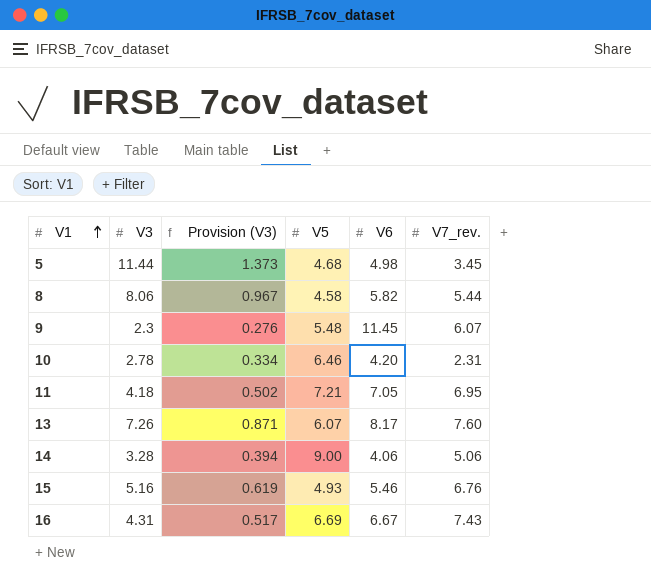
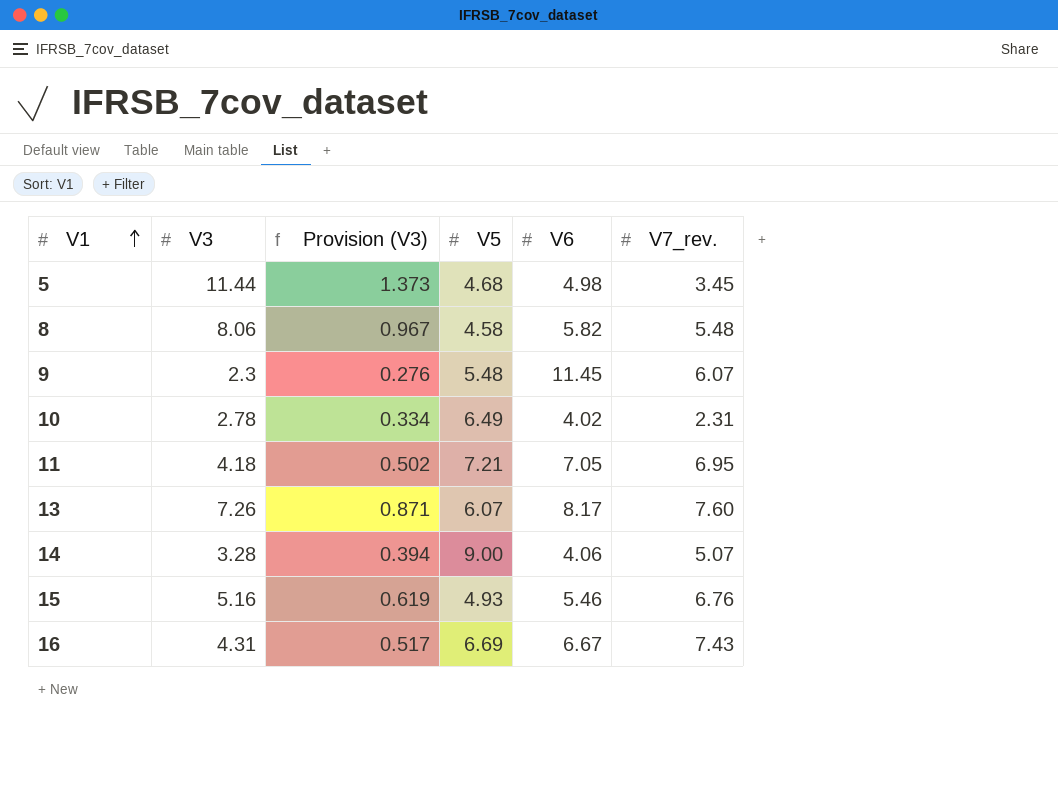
8 | V7_rev.: 5.44 -> 5.48
10 | V5: 6.46 -> 6.49
10 | V6: 4.20 -> 4.02
14 | V7_rev.: 5.06 -> 5.07

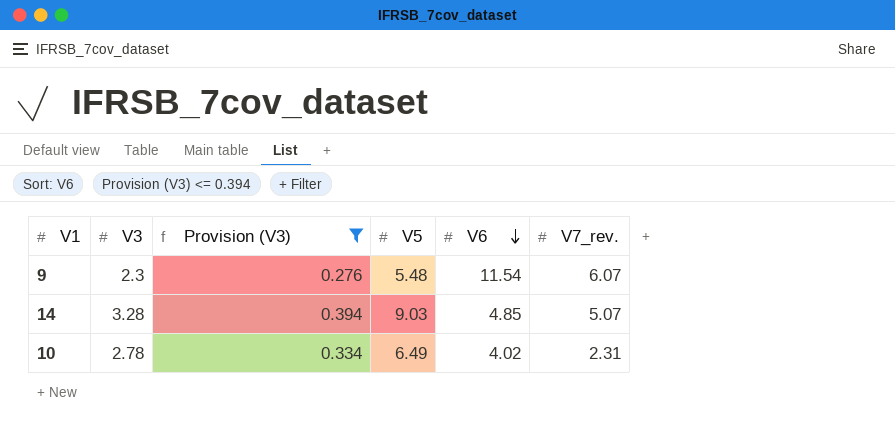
filter: none -> Provision (V3) <= 0.394
row order: V1 ascending -> V6 descending
9 | V6: 11.45 -> 11.54
14 | V5: 9.00 -> 9.03
14 | V6: 4.06 -> 4.85

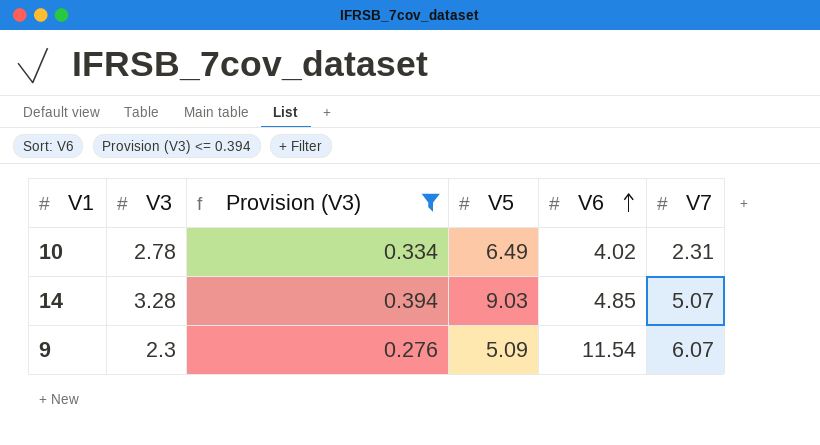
row order: V6 descending -> V6 ascending
column name: V7_rev. -> V7
9 | V5: 5.48 -> 5.09

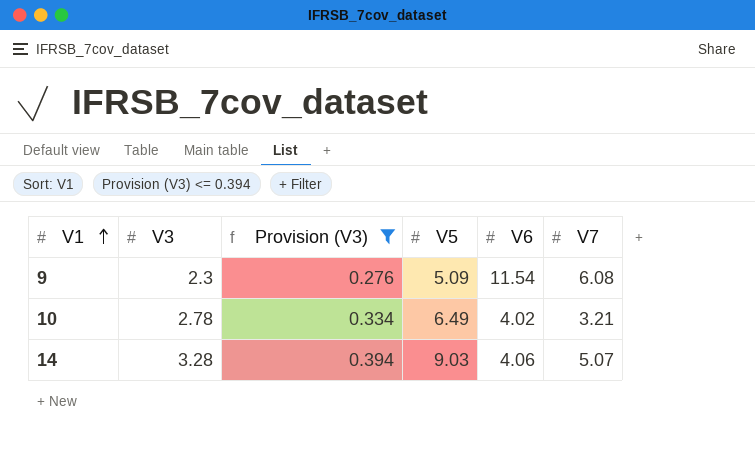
row order: V6 ascending -> V1 ascending
9 | V7: 6.07 -> 6.08
10 | V7: 2.31 -> 3.21
14 | V6: 4.85 -> 4.06

